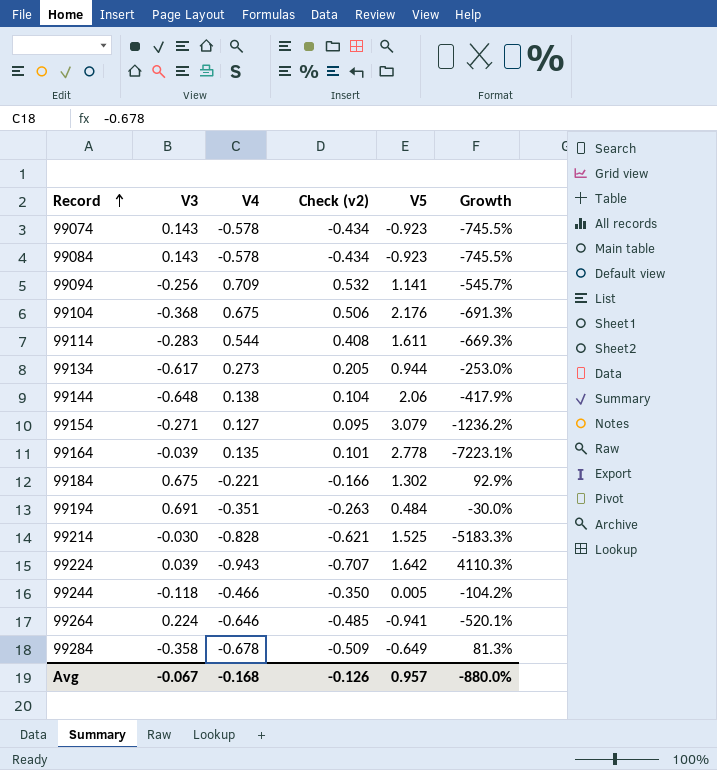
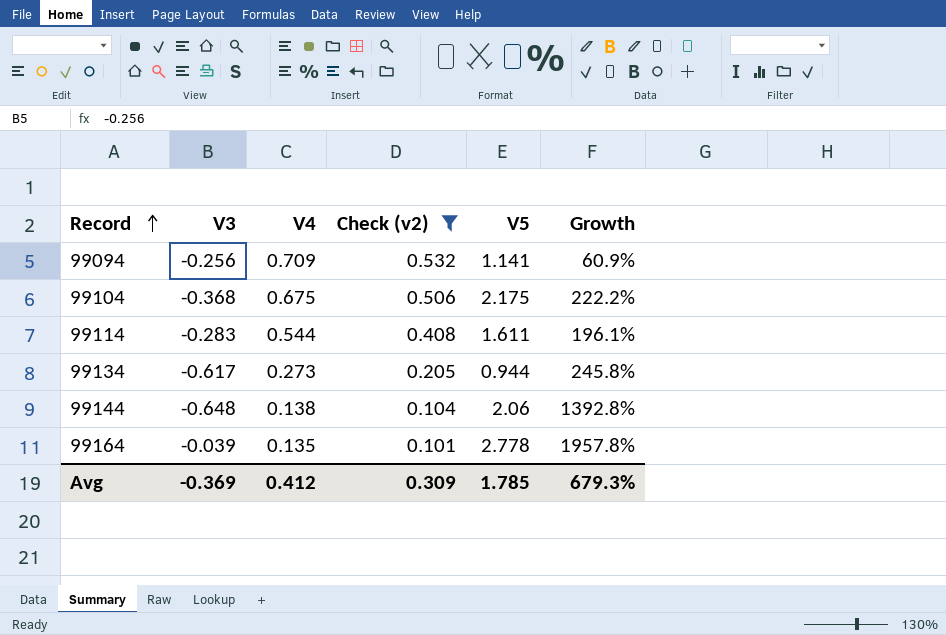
filter: none -> Check (v2) >= 0.101
column Growth | formula: ([V5] - [V3]) / [V3] -> ([V5] - [V4]) / [V4]
99104 | V5: 2.176 -> 2.175
Avg | V3: -0.067 -> -0.369
Avg | V4: -0.168 -> 0.412
Avg | Check (v2): -0.126 -> 0.309
Avg | V5: 0.957 -> 1.785
Avg | Growth: -880.0% -> 679.3%

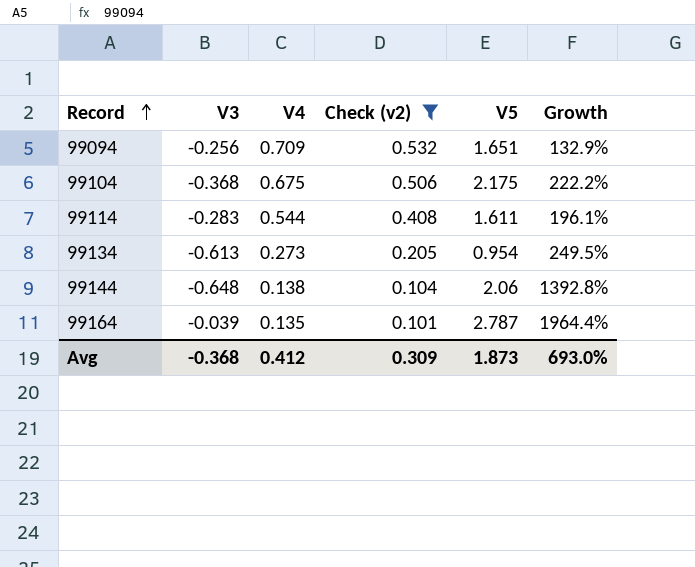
99094 | V5: 1.141 -> 1.651
99094 | Growth: 60.9% -> 132.9%
99134 | V3: -0.617 -> -0.613
99134 | V5: 0.944 -> 0.954
99134 | Growth: 245.8% -> 249.5%
99164 | V5: 2.778 -> 2.787
99164 | Growth: 1957.8% -> 1964.4%
Avg | V3: -0.369 -> -0.368
Avg | V5: 1.785 -> 1.873
Avg | Growth: 679.3% -> 693.0%

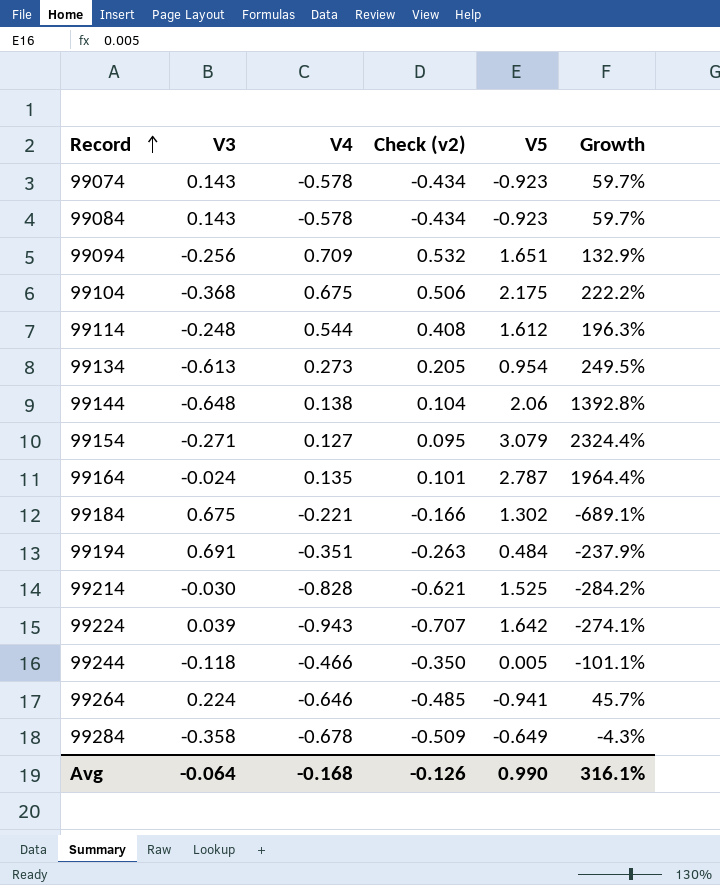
filter: Check (v2) >= 0.101 -> none
99114 | V3: -0.283 -> -0.248
99114 | V5: 1.611 -> 1.612
99114 | Growth: 196.1% -> 196.3%
99164 | V3: -0.039 -> -0.024
Avg | V3: -0.368 -> -0.064
Avg | V4: 0.412 -> -0.168
Avg | Check (v2): 0.309 -> -0.126
Avg | V5: 1.873 -> 0.990
Avg | Growth: 693.0% -> 316.1%

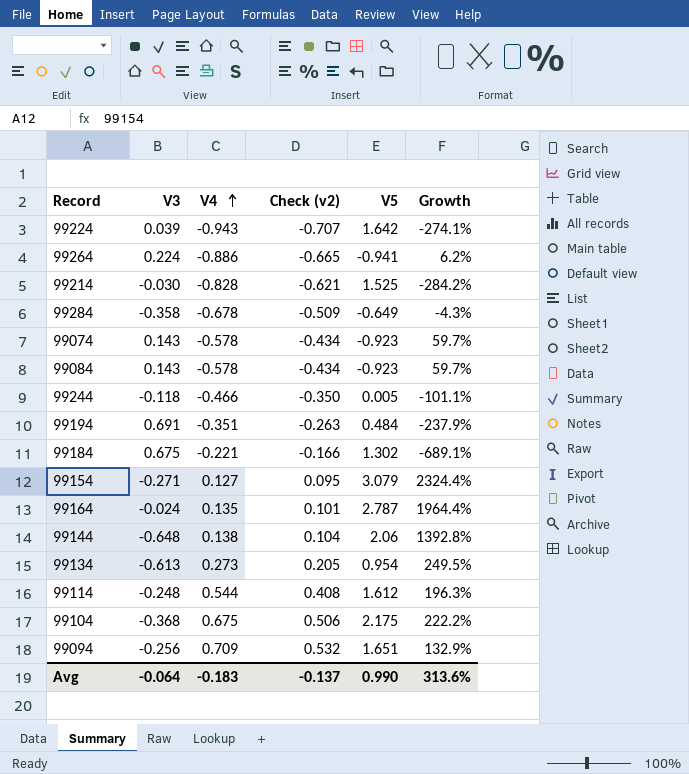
row order: Record ascending -> V4 ascending
99264 | V4: -0.646 -> -0.886
99264 | Check (v2): -0.485 -> -0.665
99264 | Growth: 45.7% -> 6.2%
Avg | V4: -0.168 -> -0.183
Avg | Check (v2): -0.126 -> -0.137
Avg | Growth: 316.1% -> 313.6%

